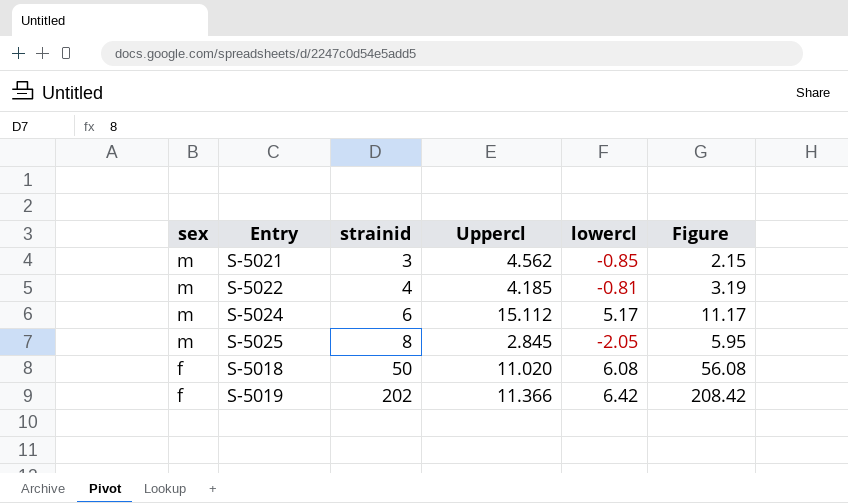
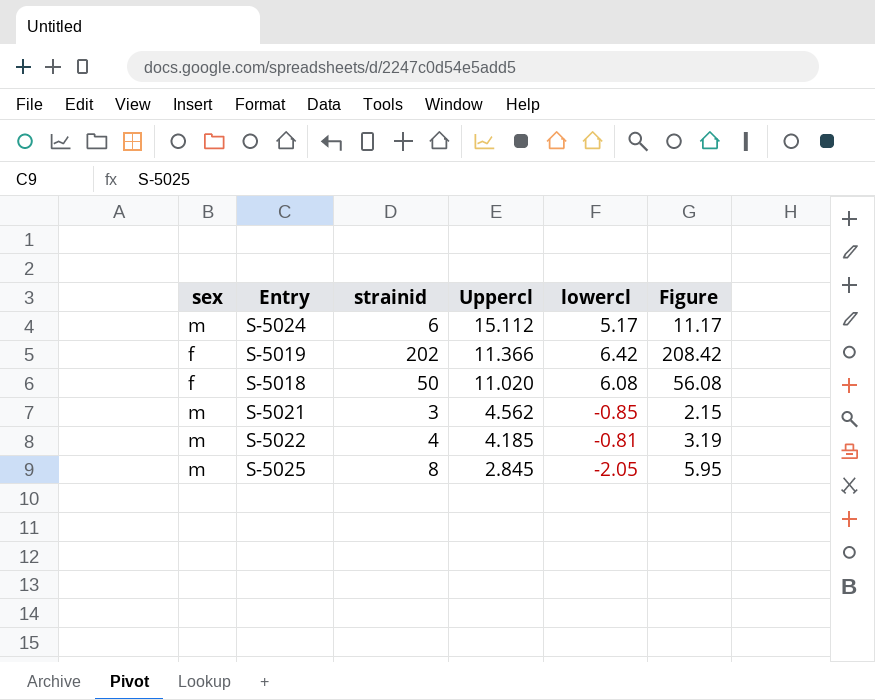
row order: sex descending -> Uppercl descending

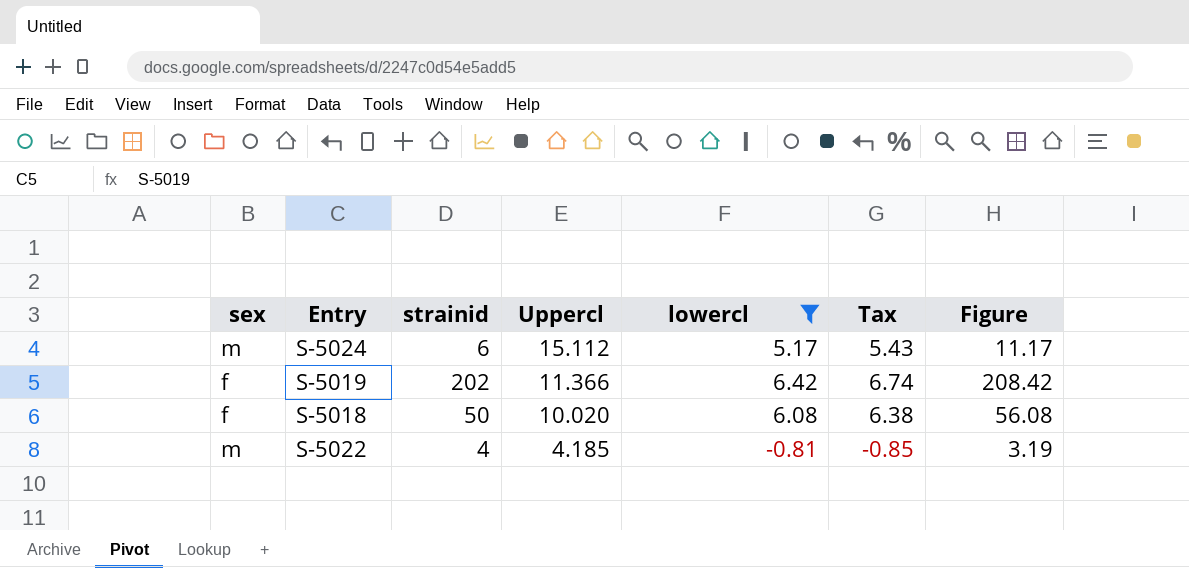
filter: none -> lowercl >= -0.81
column Tax | formula: none -> [lowercl] * 1.05
S-5018 | Uppercl: 11.020 -> 10.020

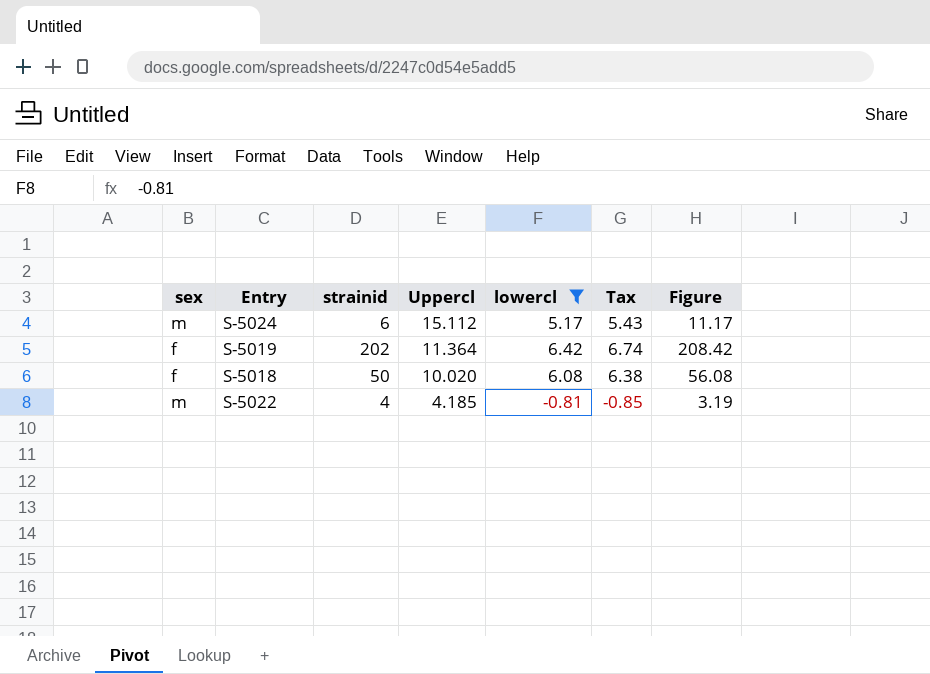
S-5019 | Uppercl: 11.366 -> 11.364

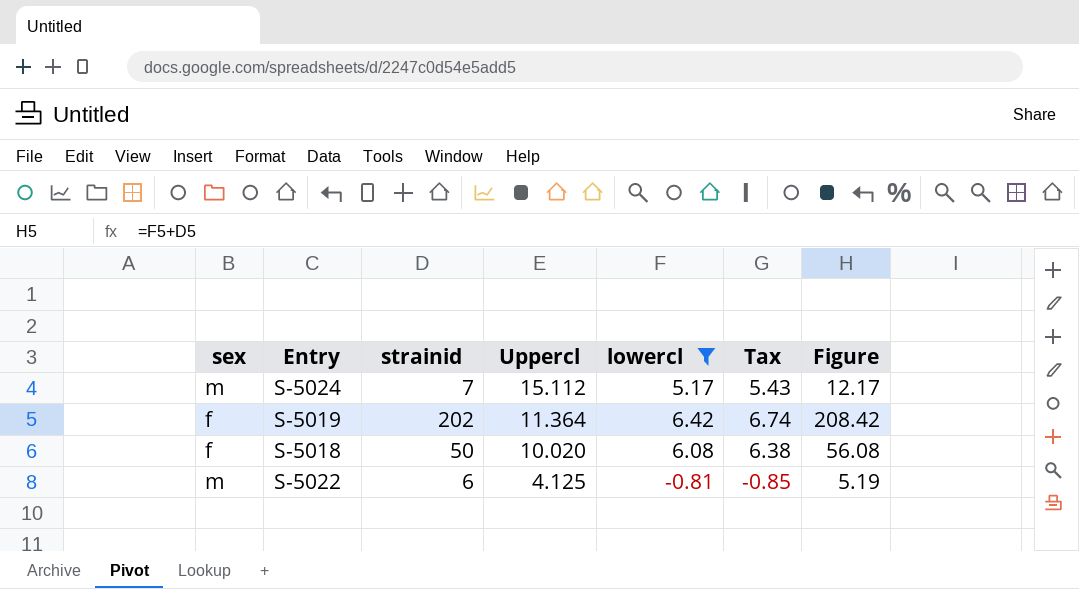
S-5024 | strainid: 6 -> 7
S-5024 | Figure: 11.17 -> 12.17
S-5022 | strainid: 4 -> 6
S-5022 | Uppercl: 4.185 -> 4.125
S-5022 | Figure: 3.19 -> 5.19

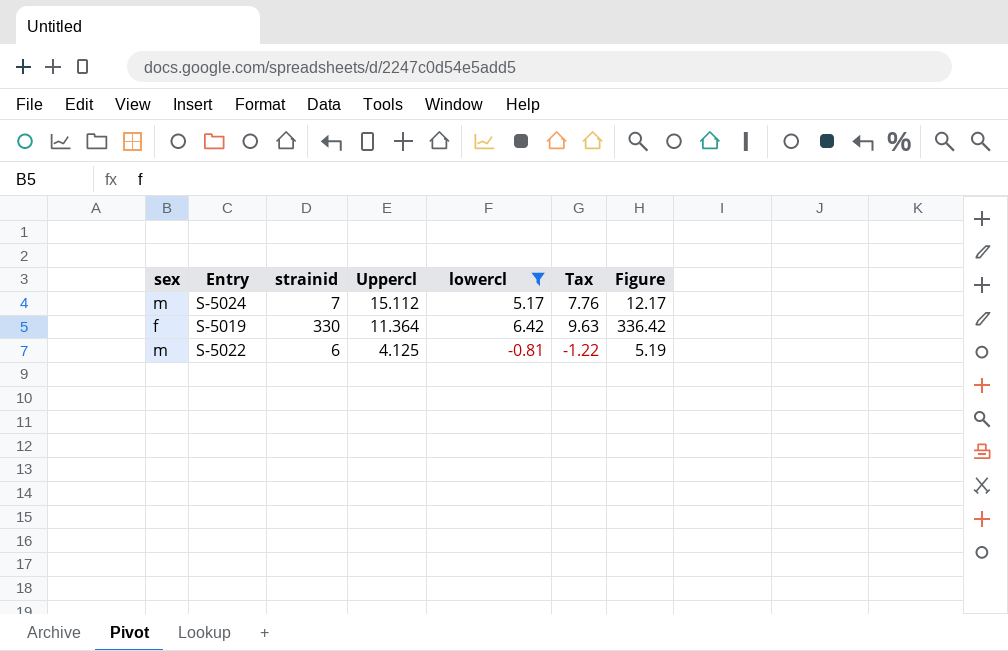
column Tax | formula: [lowercl] * 1.05 -> [lowercl] * 1.5
row S-5018: f | 50 | 10.020 | 6.08 | 6.38 | 56.08 -> none
S-5019 | strainid: 202 -> 330
S-5019 | Figure: 208.42 -> 336.42

